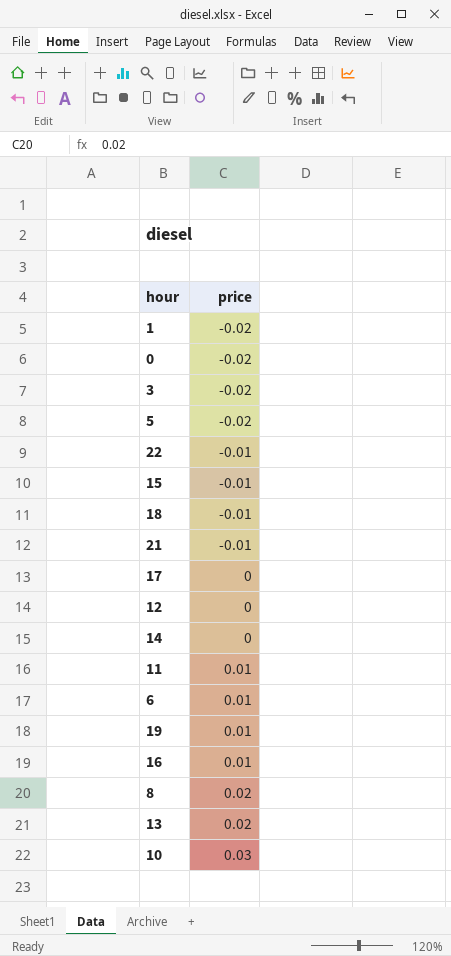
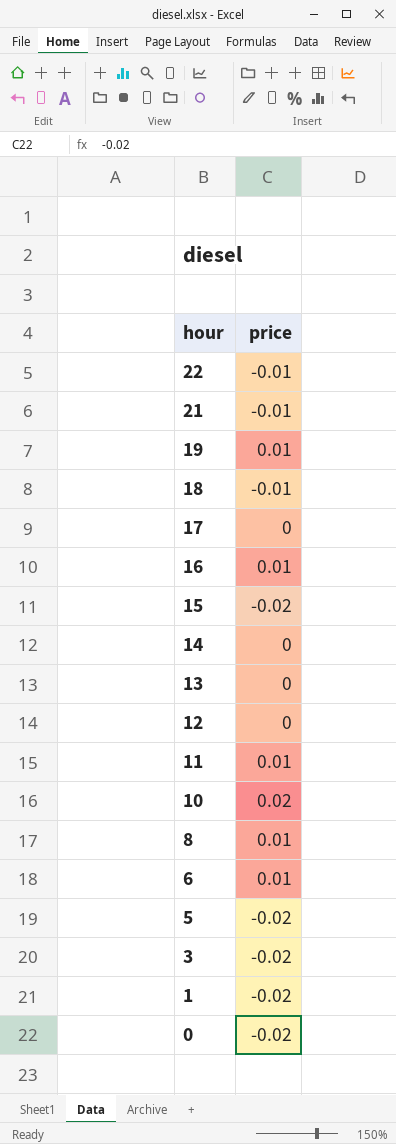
row order: price ascending -> hour descending
15 | price: -0.01 -> -0.02
13 | price: 0.02 -> 0
10 | price: 0.03 -> 0.02
8 | price: 0.02 -> 0.01

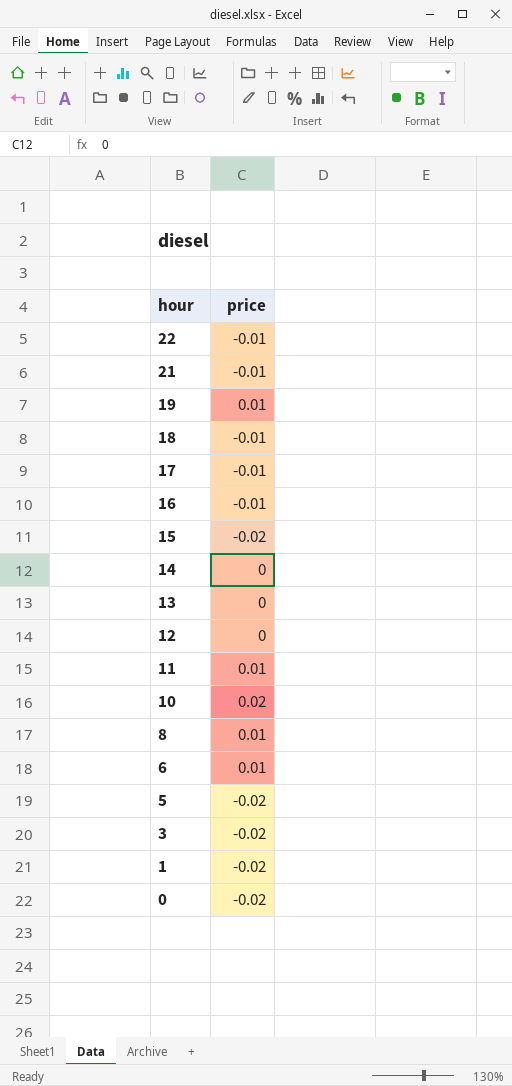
17 | price: 0 -> -0.01
16 | price: 0.01 -> -0.01

